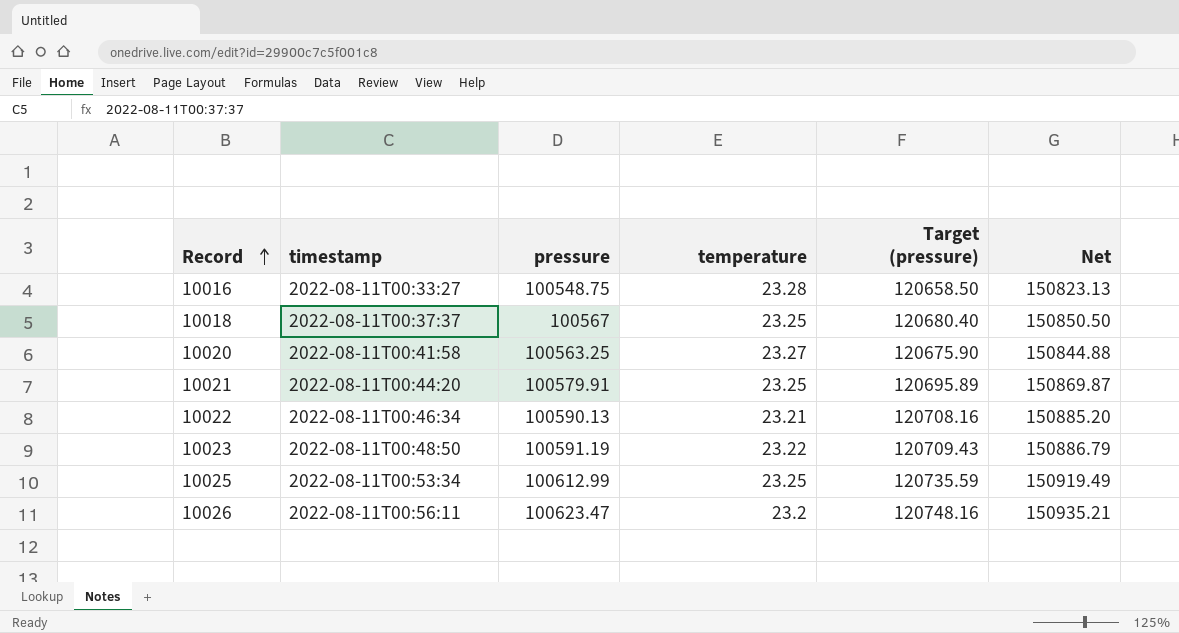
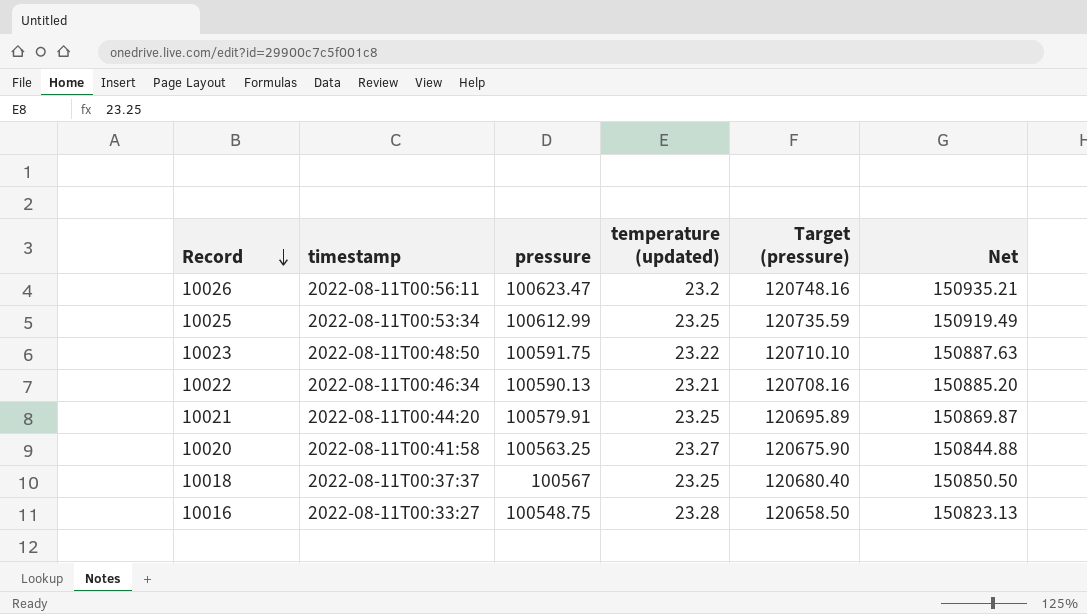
row order: Record ascending -> Record descending
column name: temperature -> temperature (updated)
10023 | pressure: 100591.19 -> 100591.75
10023 | Target (pressure): 120709.43 -> 120710.10
10023 | Net: 150886.79 -> 150887.63

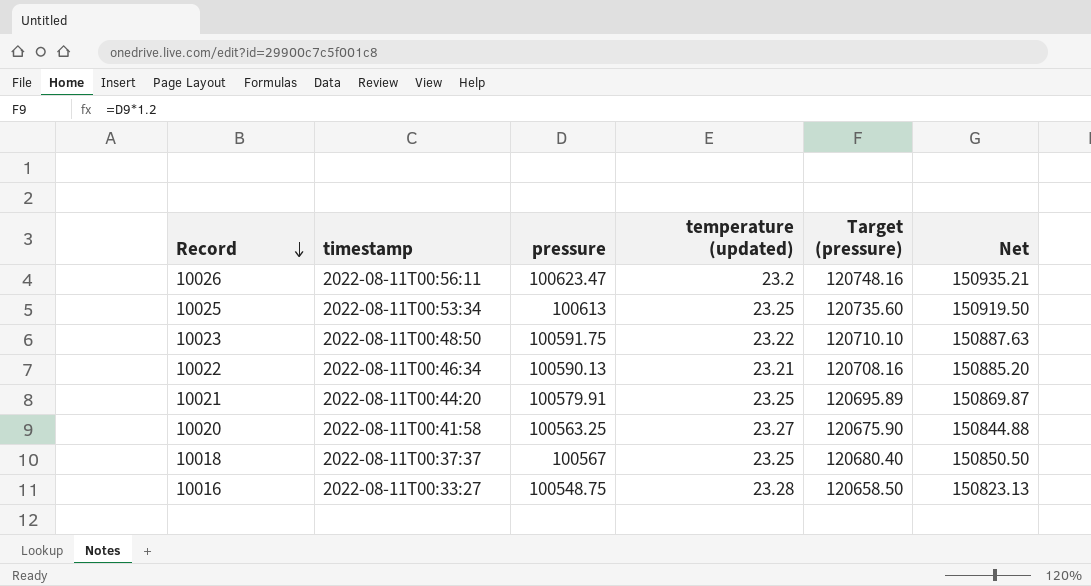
10025 | pressure: 100612.99 -> 100613
10025 | Target (pressure): 120735.59 -> 120735.60
10025 | Net: 150919.49 -> 150919.50

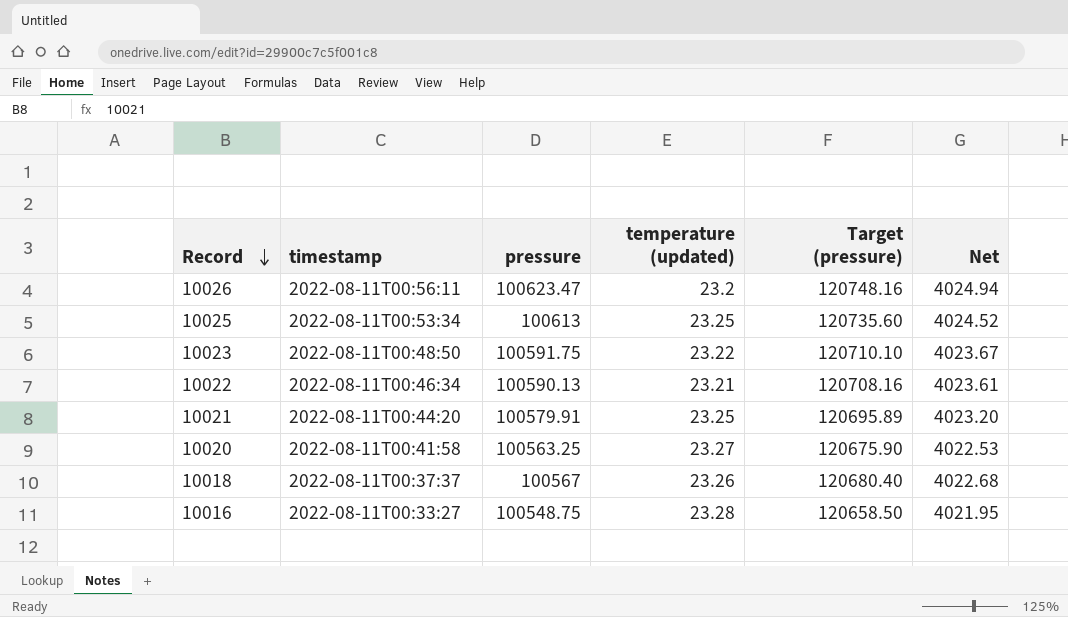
column Net | formula: [pressure] * 1.5 -> [pressure] * 0.04
10018 | temperature (updated): 23.25 -> 23.26

